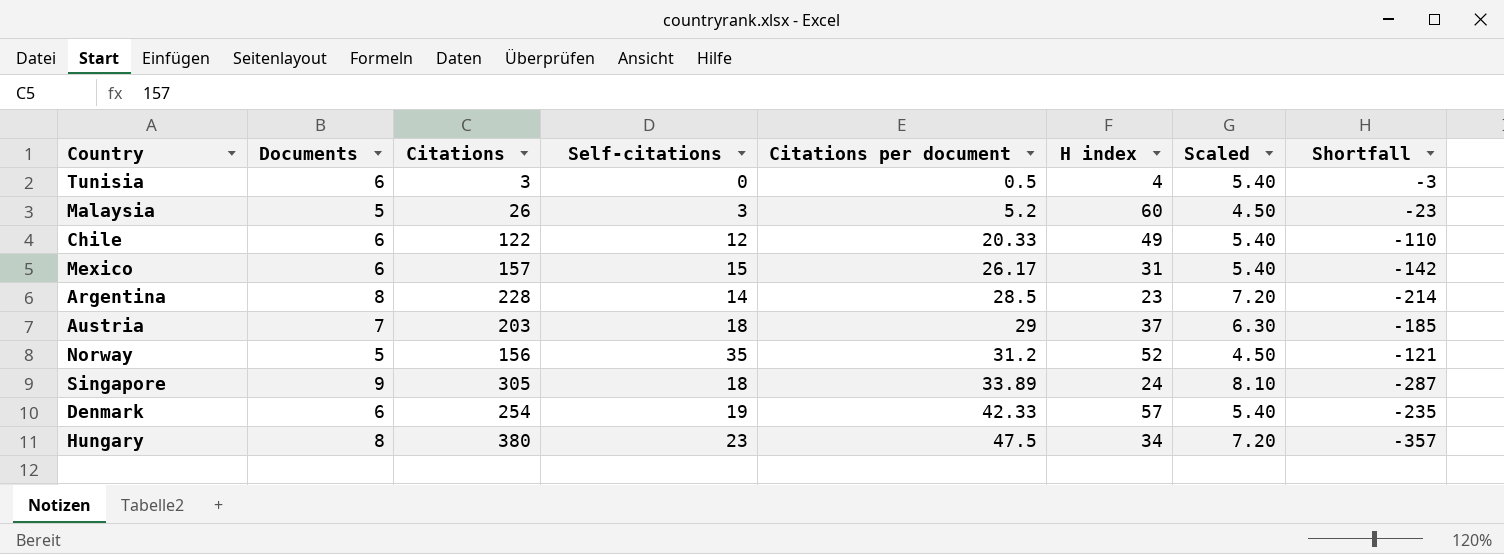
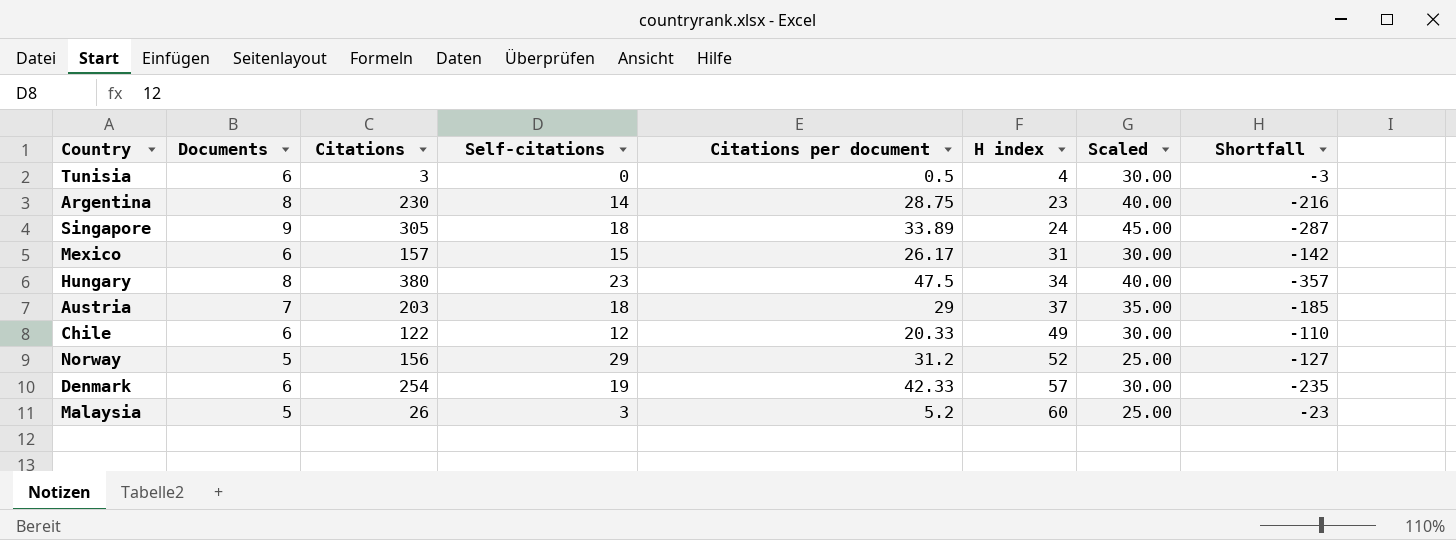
row order: Citations per document ascending -> H index ascending
column Scaled | formula: [Documents] * 0.9 -> [Documents] * 5
Argentina | Citations: 228 -> 230
Argentina | Citations per document: 28.5 -> 28.75
Argentina | Shortfall: -214 -> -216
Norway | Self-citations: 35 -> 29
Norway | Shortfall: -121 -> -127

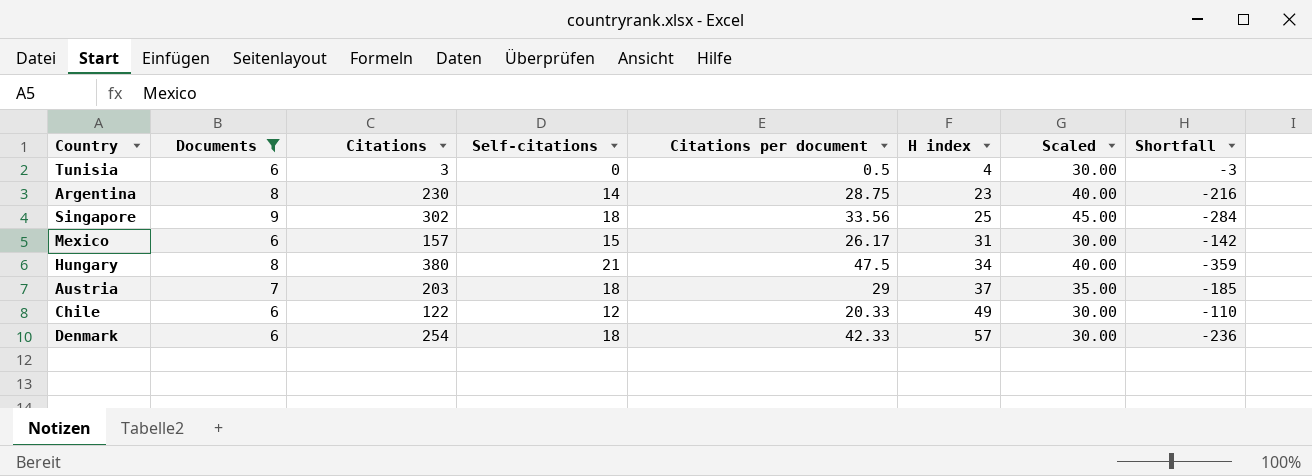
filter: none -> Documents != 5
Singapore | Citations: 305 -> 302
Singapore | Citations per document: 33.89 -> 33.56
Singapore | H index: 24 -> 25
Singapore | Shortfall: -287 -> -284
Hungary | Self-citations: 23 -> 21
Hungary | Shortfall: -357 -> -359
Denmark | Self-citations: 19 -> 18
Denmark | Shortfall: -235 -> -236

